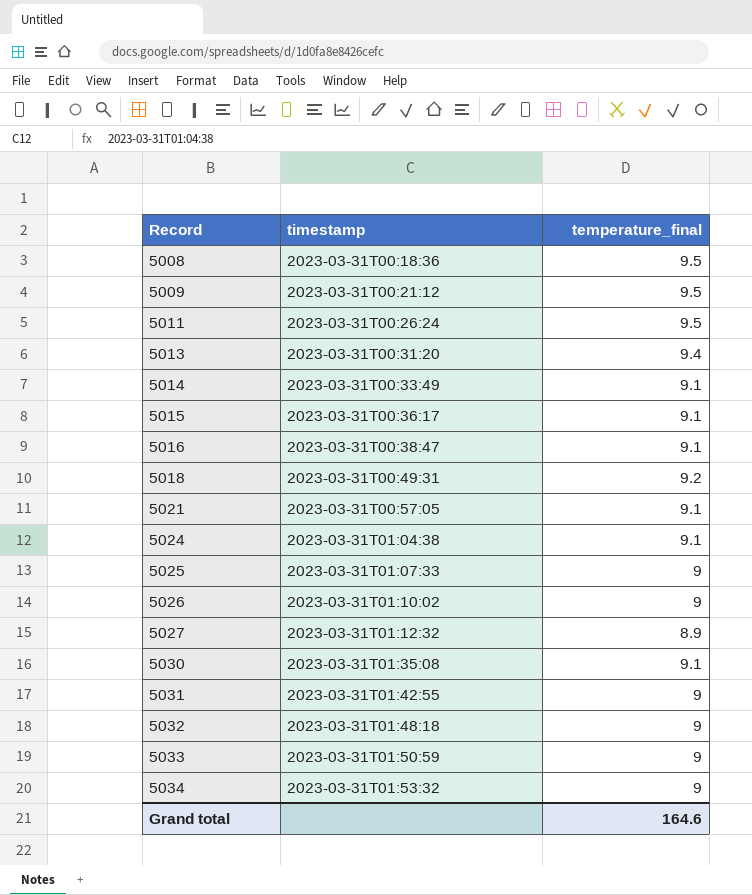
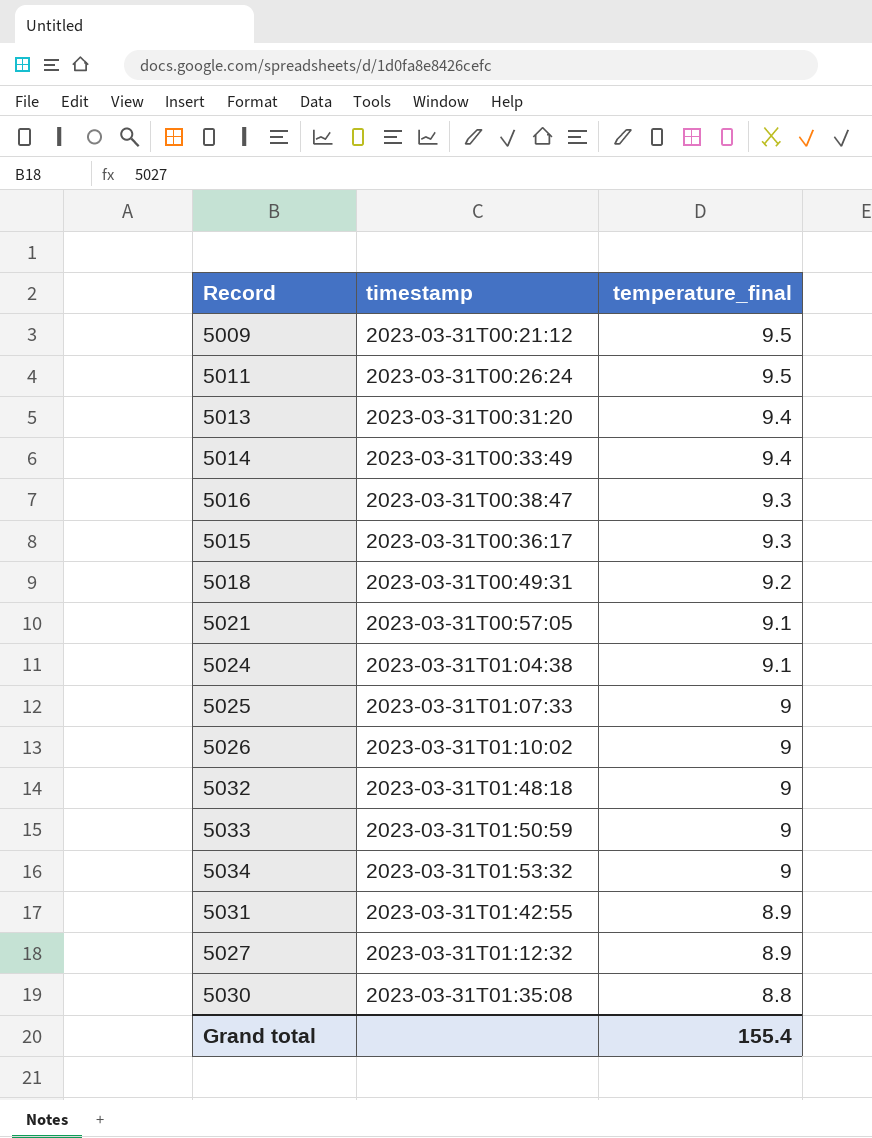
row order: Record ascending -> temperature_final descending
row 5008: 2023-03-31T00:18:36 | 9.5 -> none
5014 | temperature_final: 9.1 -> 9.4
5016 | temperature_final: 9.1 -> 9.3
5015 | temperature_final: 9.1 -> 9.3
5031 | temperature_final: 9 -> 8.9
5030 | temperature_final: 9.1 -> 8.8
Grand total | temperature_final: 164.6 -> 155.4

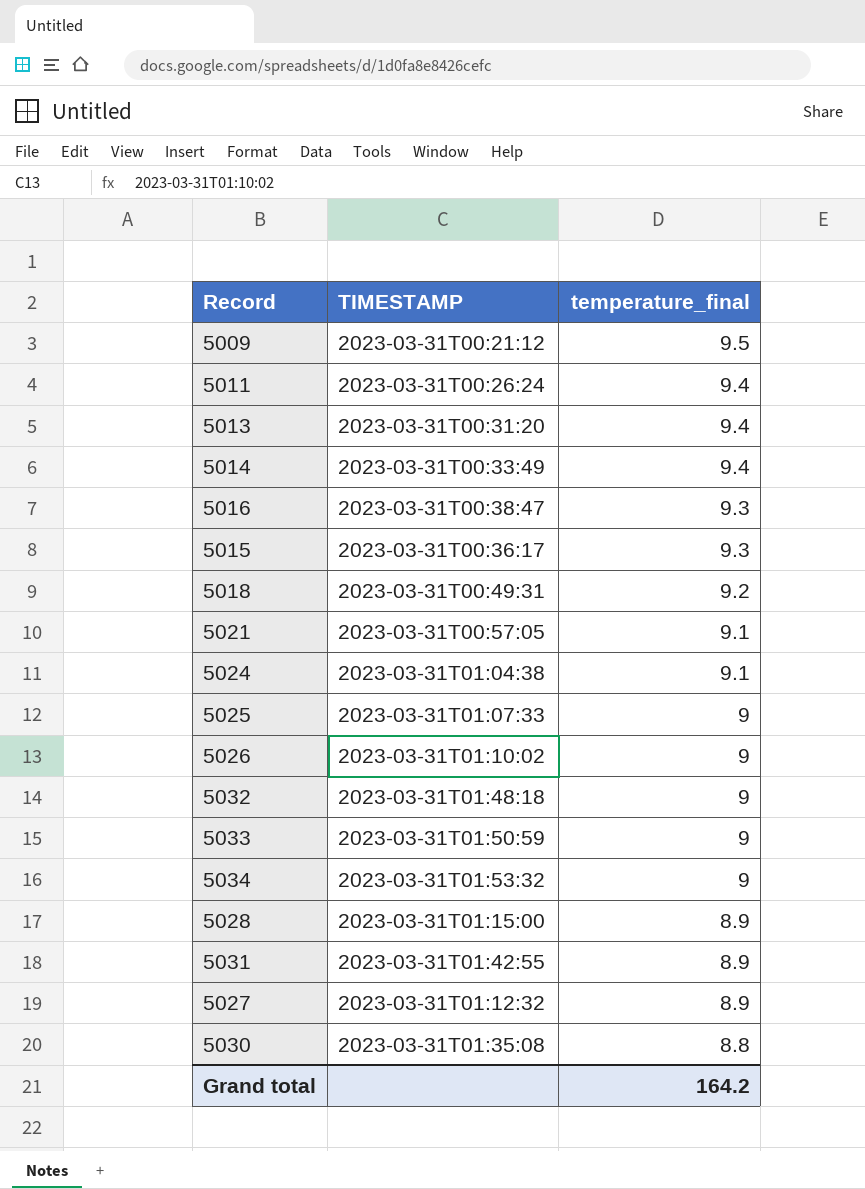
column name: timestamp -> TIMESTAMP
5011 | temperature_final: 9.5 -> 9.4
row 5028: none -> 2023-03-31T01:15:00 | 8.9
Grand total | temperature_final: 155.4 -> 164.2

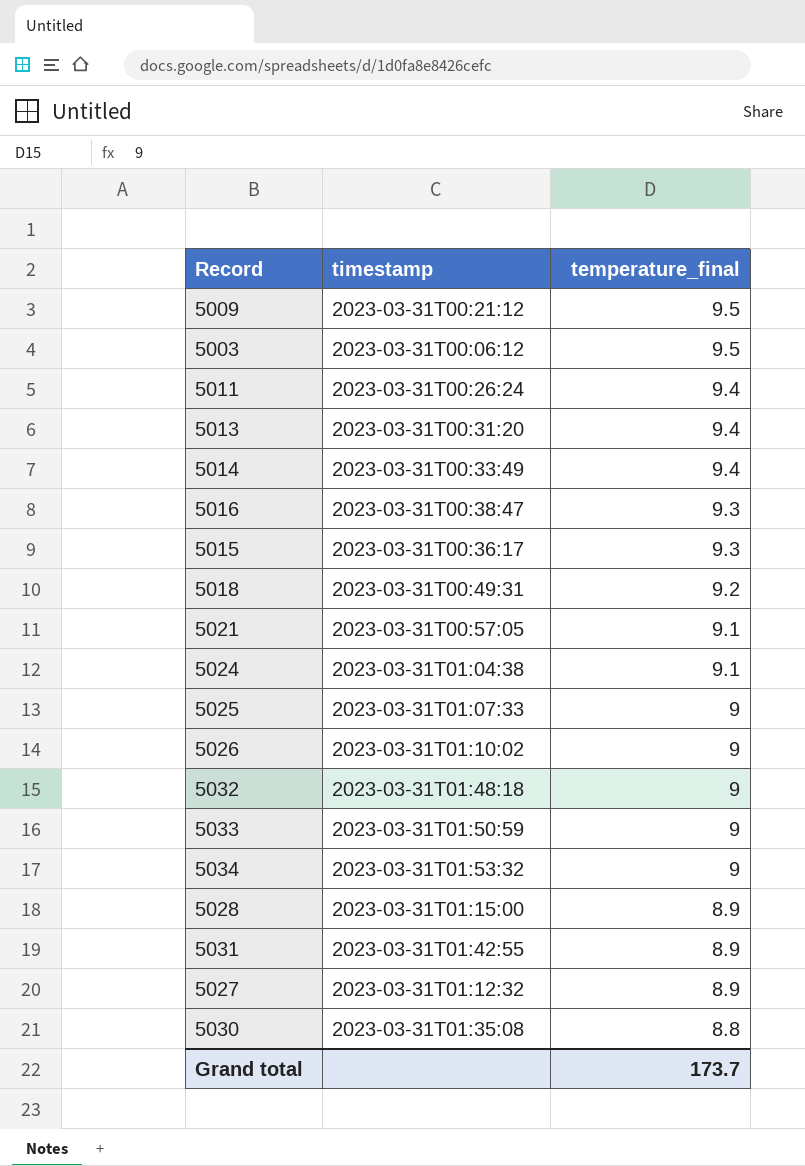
column name: TIMESTAMP -> timestamp
row 5003: none -> 2023-03-31T00:06:12 | 9.5
Grand total | temperature_final: 164.2 -> 173.7

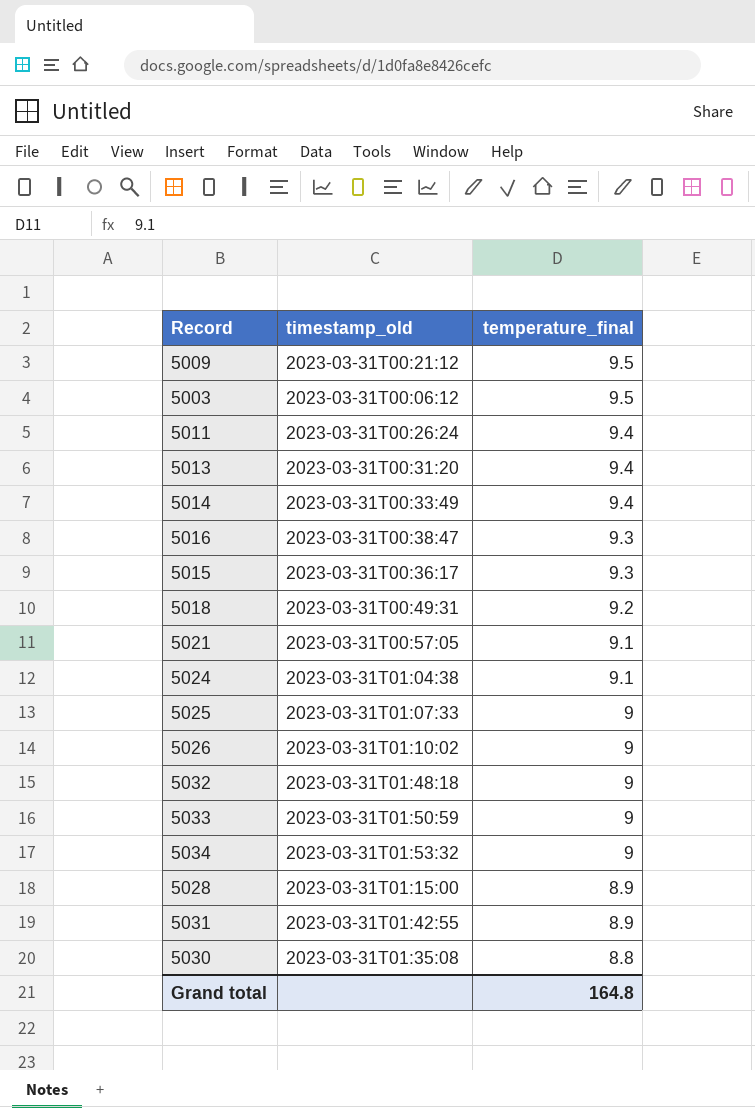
column name: timestamp -> timestamp_old
row 5027: 2023-03-31T01:12:32 | 8.9 -> none
Grand total | temperature_final: 173.7 -> 164.8

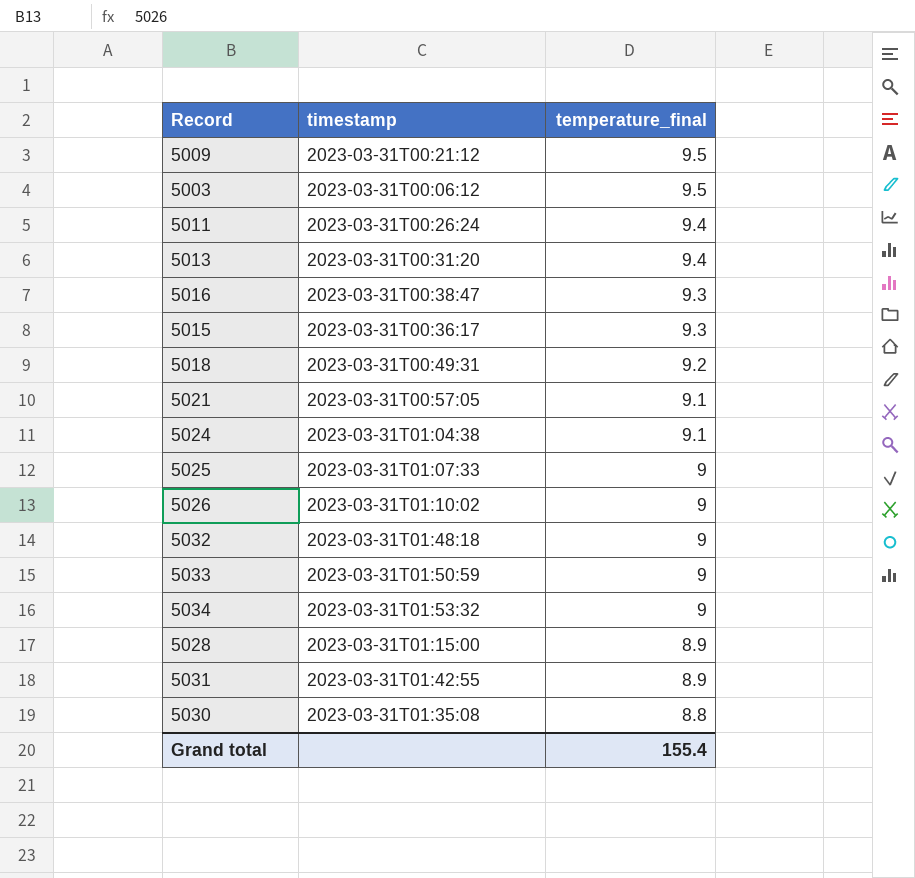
column name: timestamp_old -> timestamp
row 5014: 2023-03-31T00:33:49 | 9.4 -> none
Grand total | temperature_final: 164.8 -> 155.4

